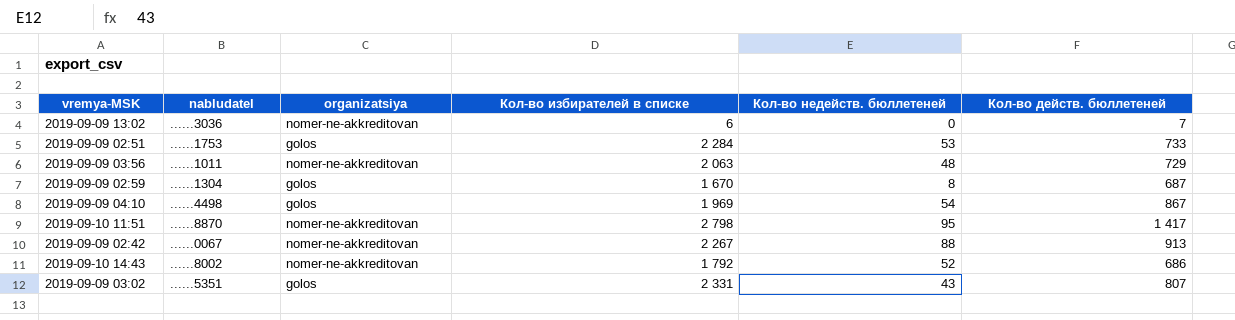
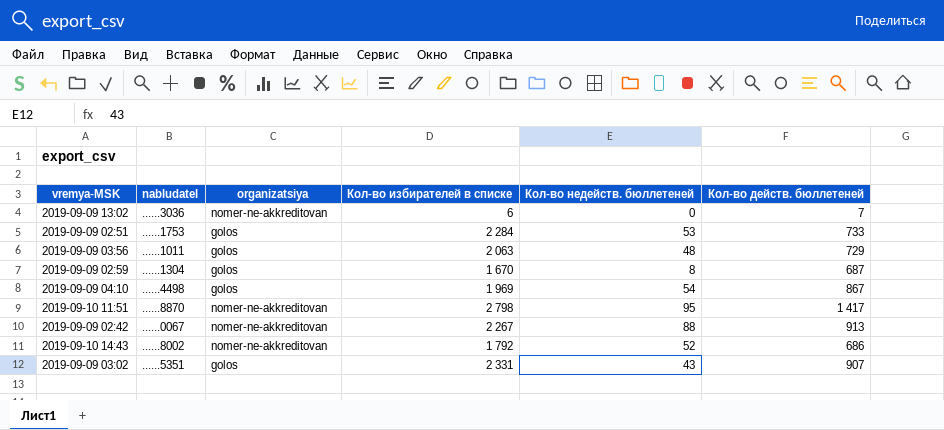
2019-09-09 03:56 | organizatsiya: nomer-ne-akkreditovan -> golos
2019-09-09 03:02 | Кол-во действ. бюллетеней: 807 -> 907

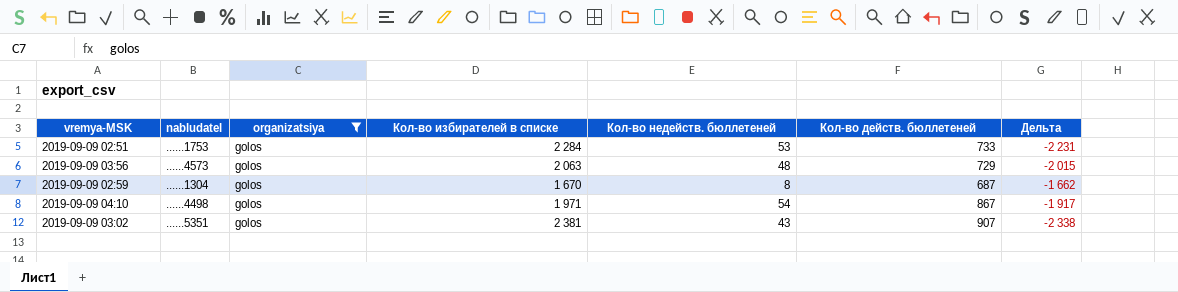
filter: none -> organizatsiya = golos
column Дельта | formula: none -> [Кол-во недейств. бюллетеней] - [Кол-во избирателей в списке]
2019-09-09 03:56 | nabludatel: ......1011 -> ......4573
2019-09-09 04:10 | Кол-во избирателей в списке: 1 969 -> 1 971
2019-09-09 03:02 | Кол-во избирателей в списке: 2 331 -> 2 381

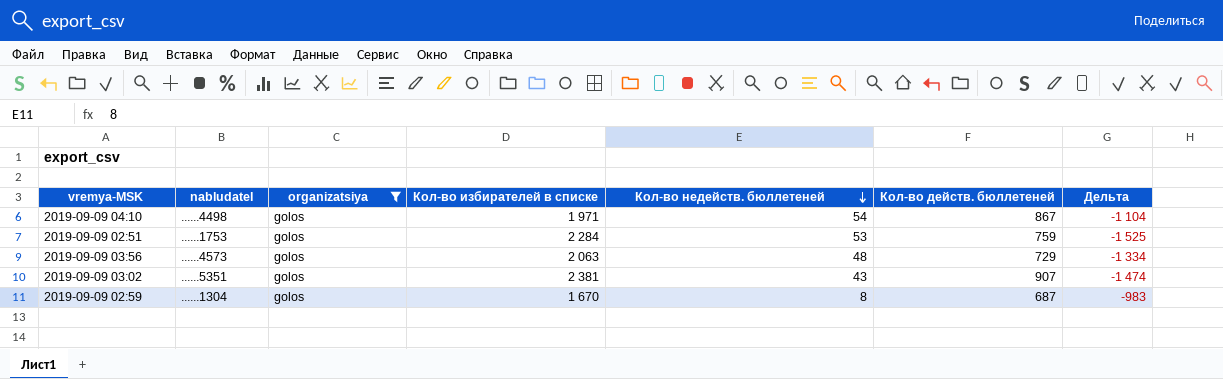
row order: none -> Кол-во недейств. бюллетеней descending
column Дельта | formula: [Кол-во недейств. бюллетеней] - [Кол-во избирателей в списке] -> [Кол-во действ. бюллетеней] - [Кол-во избирателей в списке]
2019-09-09 02:51 | Кол-во действ. бюллетеней: 733 -> 759

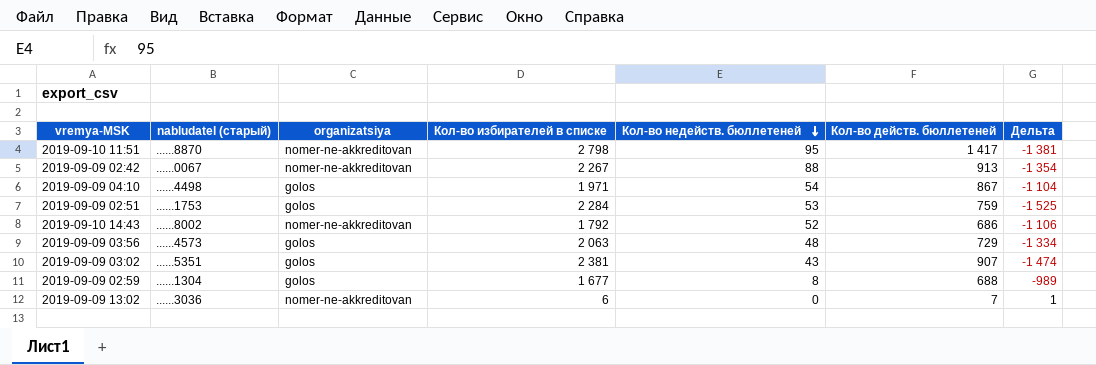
filter: organizatsiya = golos -> none
column name: nabludatel -> nabludatel (старый)
2019-09-09 02:59 | Кол-во избирателей в списке: 1 670 -> 1 677
2019-09-09 02:59 | Кол-во действ. бюллетеней: 687 -> 688
2019-09-09 02:59 | Дельта: -983 -> -989

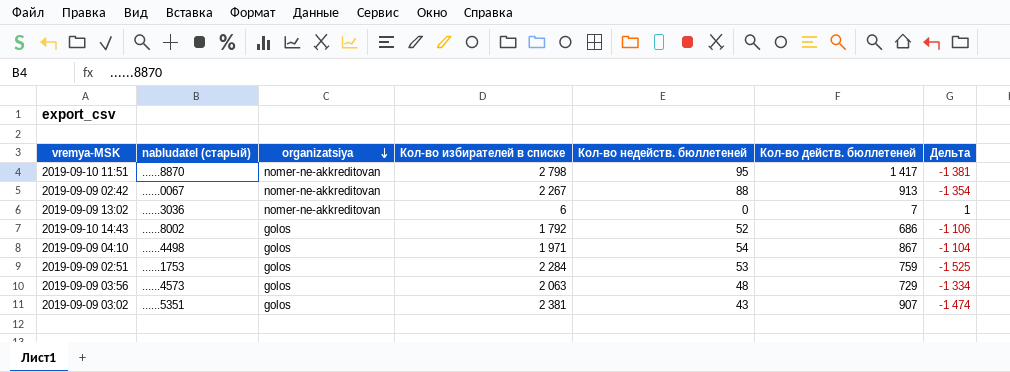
row order: Кол-во недейств. бюллетеней descending -> organizatsiya descending
row 2019-09-09 02:59: ......1304 | golos | 1 677 | 8 | 688 | -989 -> none
2019-09-10 14:43 | organizatsiya: nomer-ne-akkreditovan -> golos

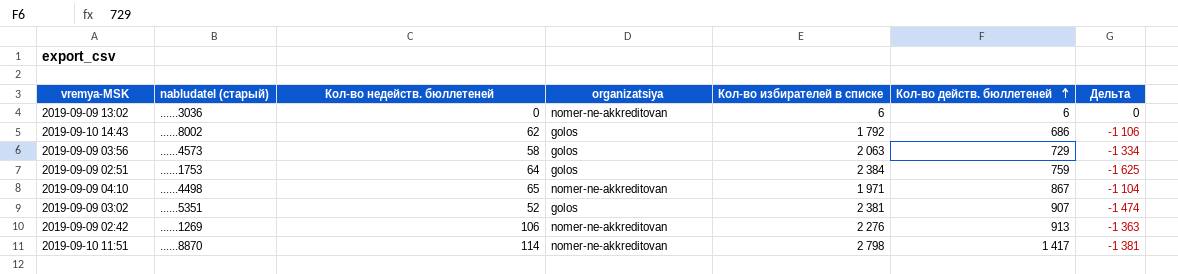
row order: organizatsiya descending -> Кол-во действ. бюллетеней ascending
column Кол-во недейств. бюллетеней | position: 5 -> 3
2019-09-09 13:02 | Кол-во действ. бюллетеней: 7 -> 6
2019-09-09 13:02 | Дельта: 1 -> 0
2019-09-10 14:43 | Кол-во недейств. бюллетеней: 52 -> 62
2019-09-09 03:56 | Кол-во недейств. бюллетеней: 48 -> 58
2019-09-09 02:51 | Кол-во недейств. бюллетеней: 53 -> 64
2019-09-09 02:51 | Кол-во избирателей в списке: 2 284 -> 2 384
2019-09-09 02:51 | Дельта: -1 525 -> -1 625
2019-09-09 04:10 | Кол-во недейств. бюллетеней: 54 -> 65
2019-09-09 04:10 | organizatsiya: golos -> nomer-ne-akkreditovan
2019-09-09 03:02 | Кол-во недейств. бюллетеней: 43 -> 52
2019-09-09 02:42 | nabludatel (старый): ......0067 -> ......1269
2019-09-09 02:42 | Кол-во недейств. бюллетеней: 88 -> 106
2019-09-09 02:42 | Кол-во избирателей в списке: 2 267 -> 2 276
2019-09-09 02:42 | Дельта: -1 354 -> -1 363
2019-09-10 11:51 | Кол-во недейств. бюллетеней: 95 -> 114

